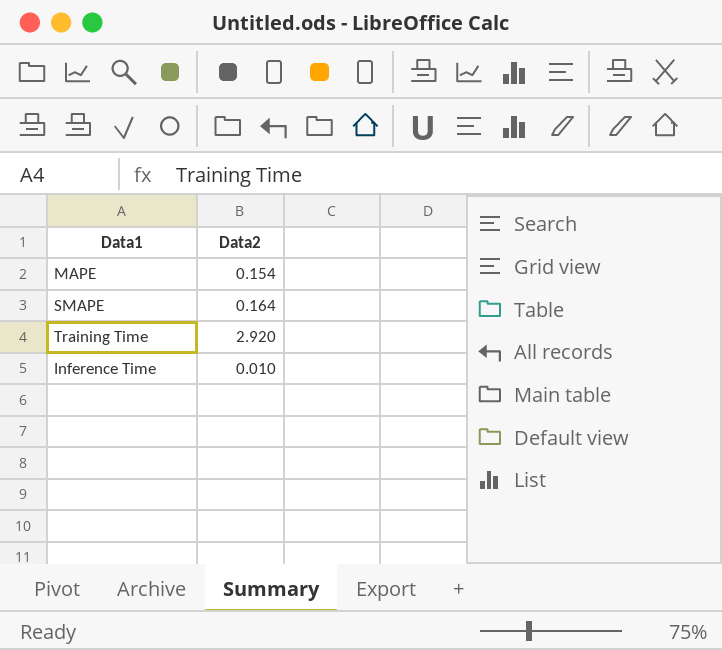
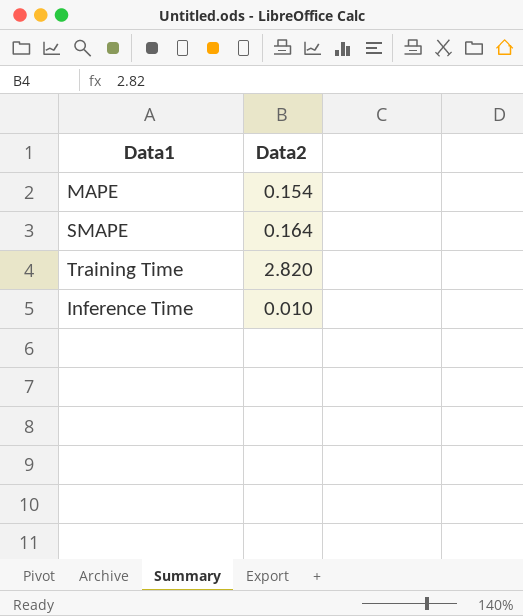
Training Time | Data2: 2.920 -> 2.820

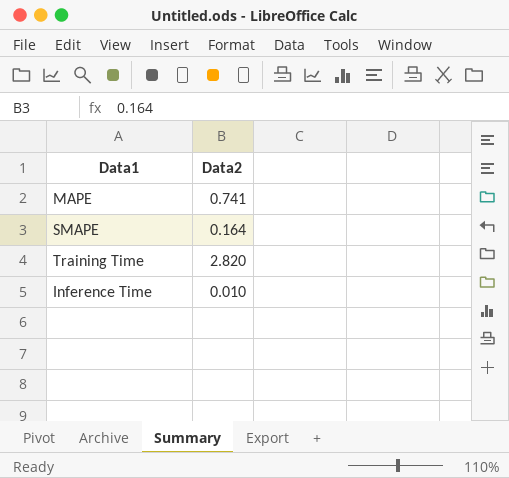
MAPE | Data2: 0.154 -> 0.741

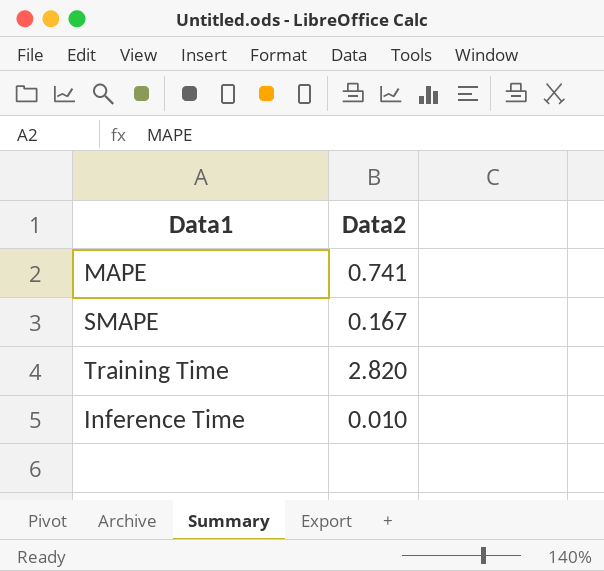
SMAPE | Data2: 0.164 -> 0.167

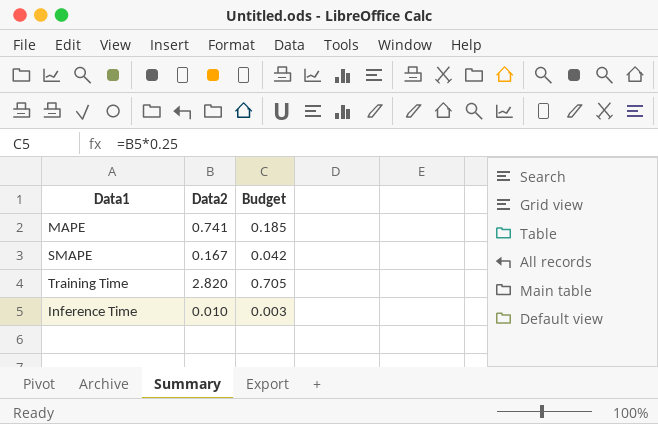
column Budget | formula: none -> [Data2] * 0.25

